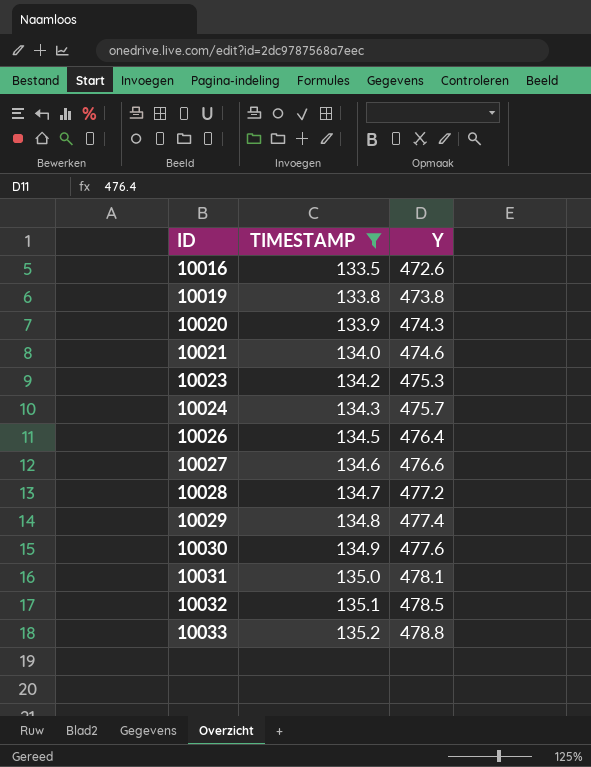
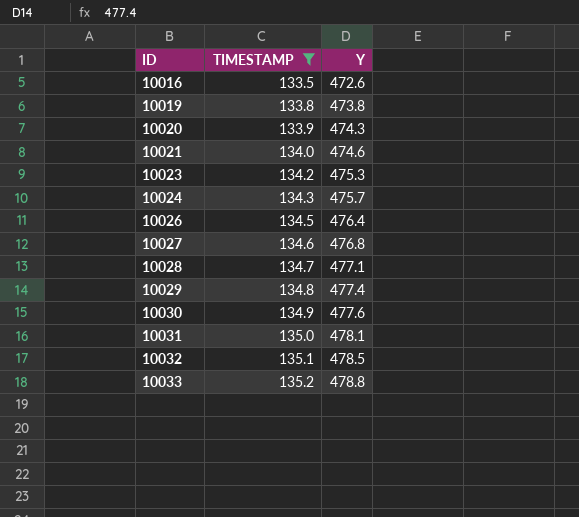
10027 | Y: 476.6 -> 476.8
10028 | Y: 477.2 -> 477.1

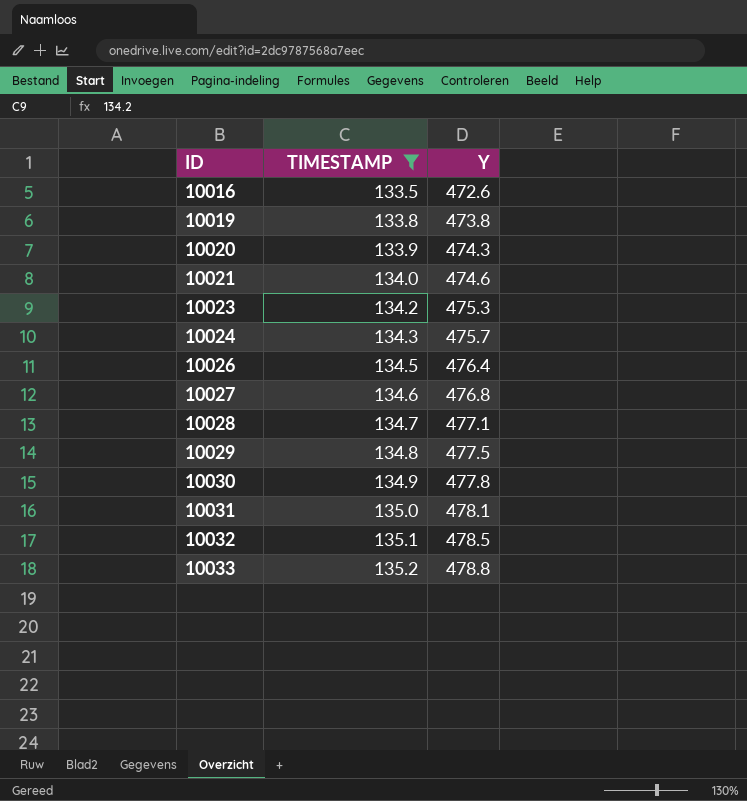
10029 | Y: 477.4 -> 477.5
10030 | Y: 477.6 -> 477.8

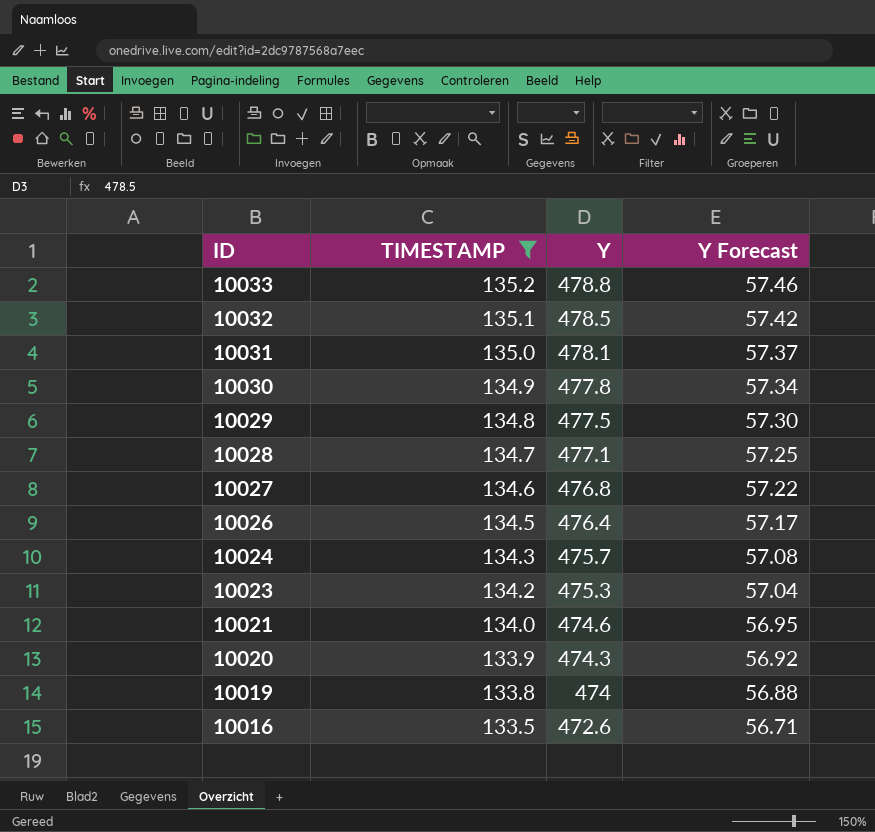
row order: ID ascending -> ID descending
column Y Forecast | formula: none -> [Y] * 0.12
10019 | Y: 473.8 -> 474

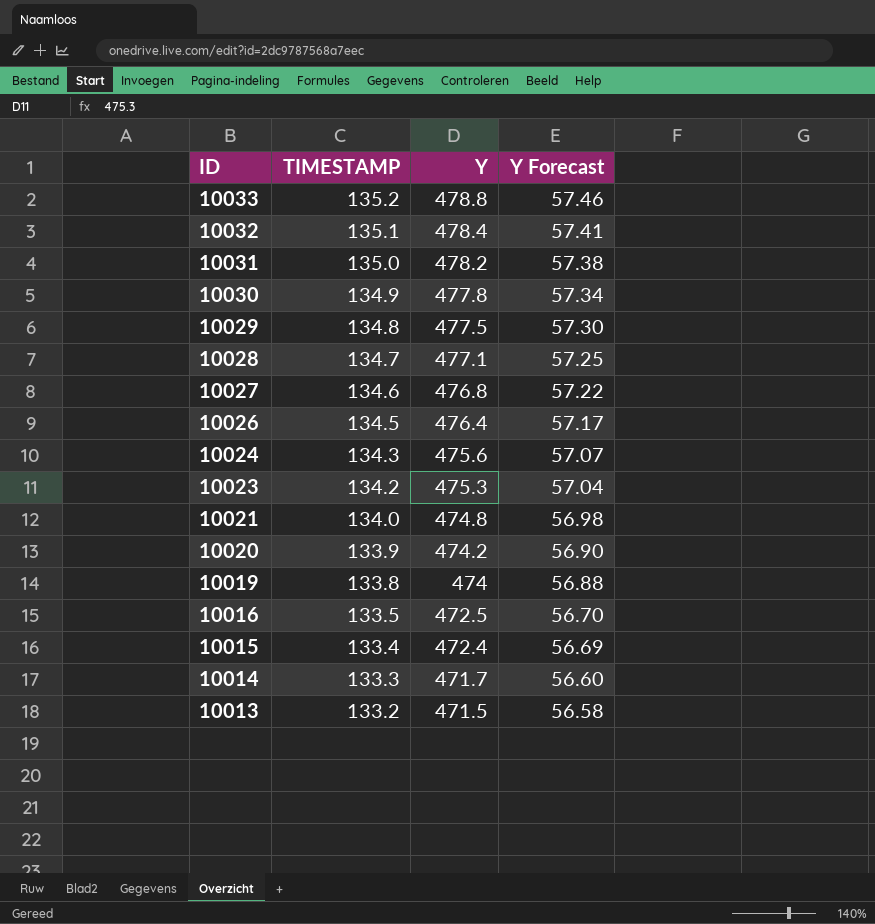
filter: TIMESTAMP >= 133.5 -> none
10032 | Y: 478.5 -> 478.4
10032 | Y Forecast: 57.42 -> 57.41
10031 | Y: 478.1 -> 478.2
10031 | Y Forecast: 57.37 -> 57.38
10024 | Y: 475.7 -> 475.6
10024 | Y Forecast: 57.08 -> 57.07
10021 | Y: 474.6 -> 474.8
10021 | Y Forecast: 56.95 -> 56.98
10020 | Y: 474.3 -> 474.2
10020 | Y Forecast: 56.92 -> 56.90
10016 | Y: 472.6 -> 472.5
10016 | Y Forecast: 56.71 -> 56.70

